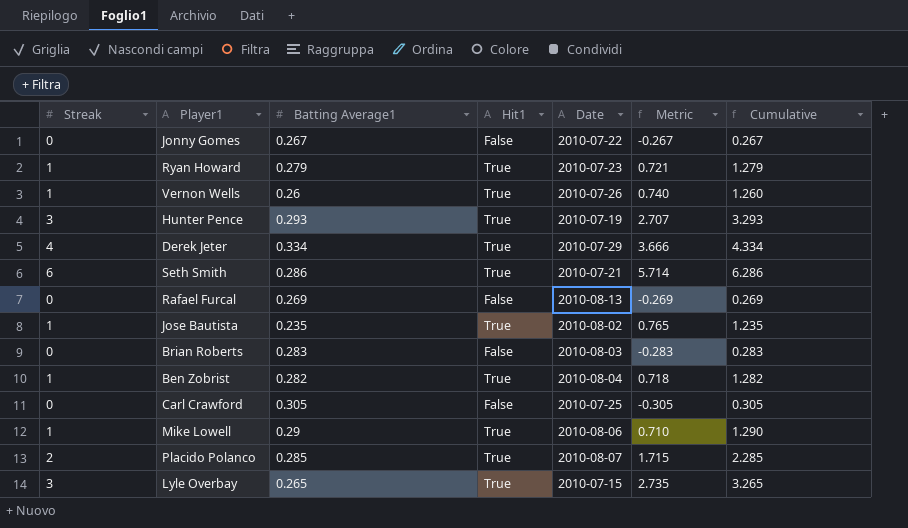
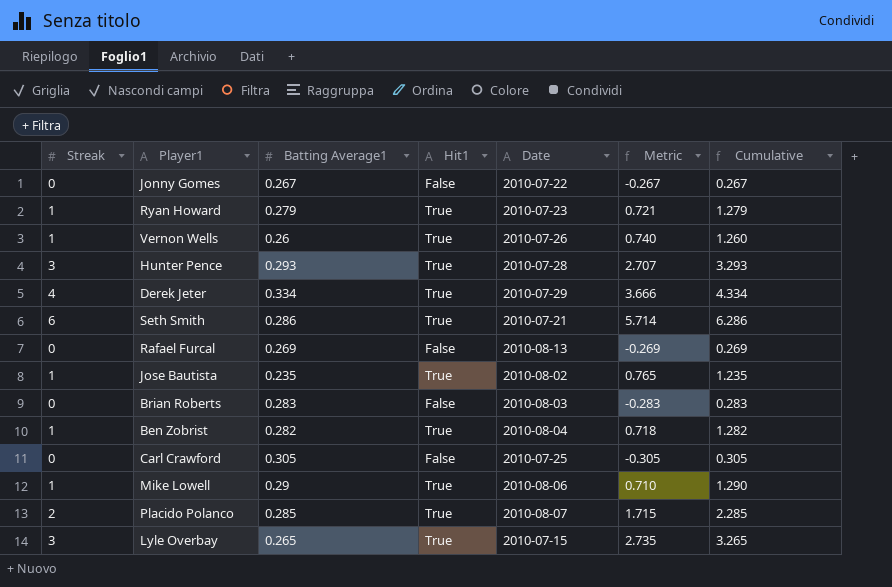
Hunter Pence | Date: 2010-07-19 -> 2010-07-28

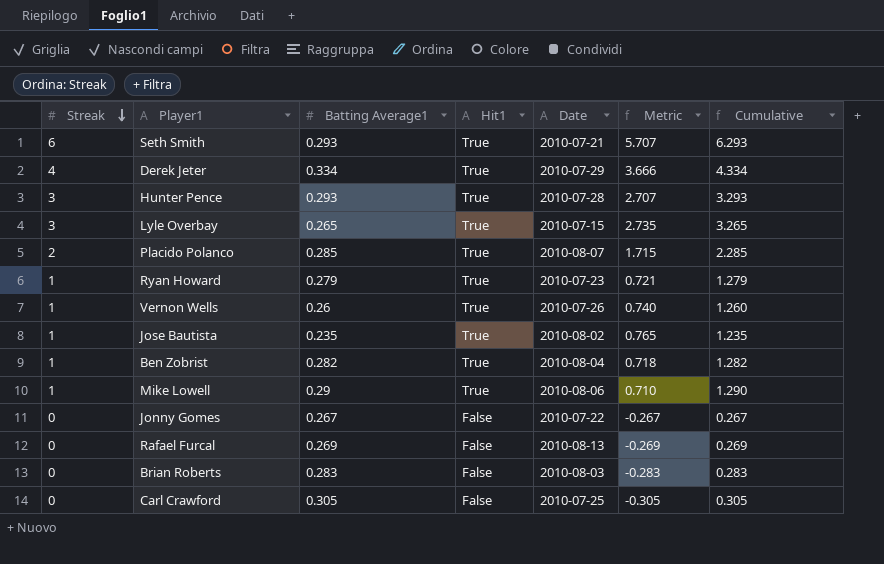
row order: none -> Streak descending
Seth Smith | Batting Average1: 0.286 -> 0.293
Seth Smith | Metric: 5.714 -> 5.707
Seth Smith | Cumulative: 6.286 -> 6.293

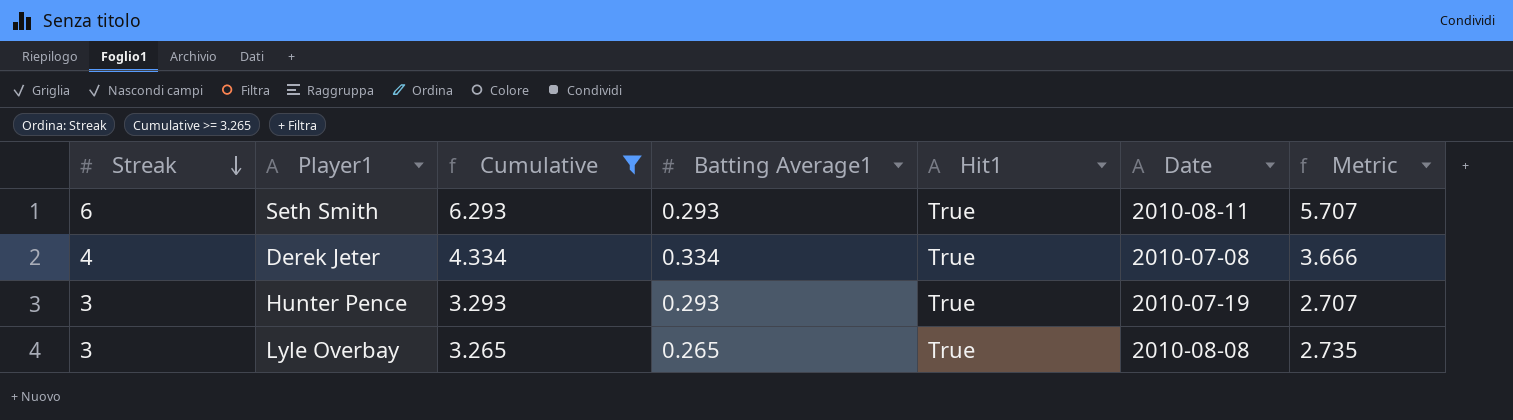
filter: none -> Cumulative >= 3.265
column Cumulative | position: 7 -> 3
Seth Smith | Date: 2010-07-21 -> 2010-08-11
Derek Jeter | Date: 2010-07-29 -> 2010-07-08
Hunter Pence | Date: 2010-07-28 -> 2010-07-19
Lyle Overbay | Date: 2010-07-15 -> 2010-08-08

